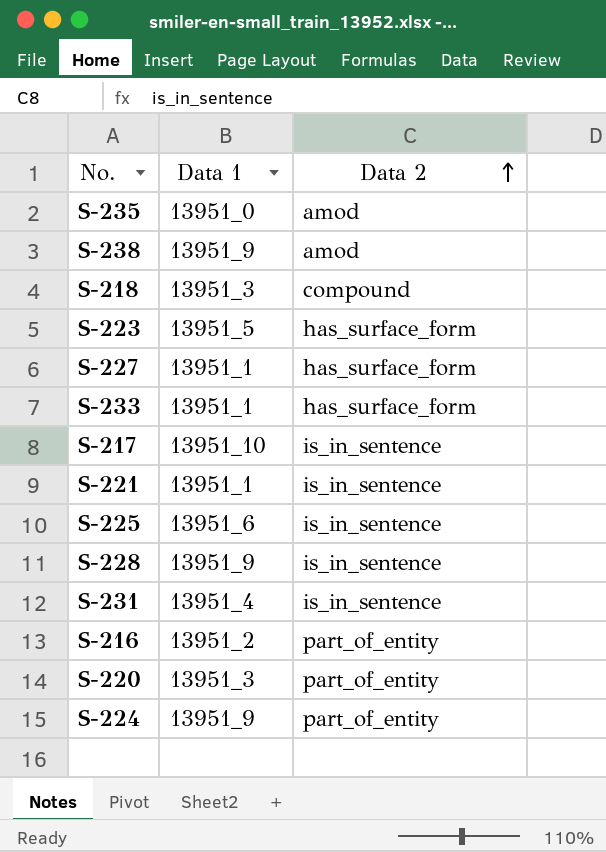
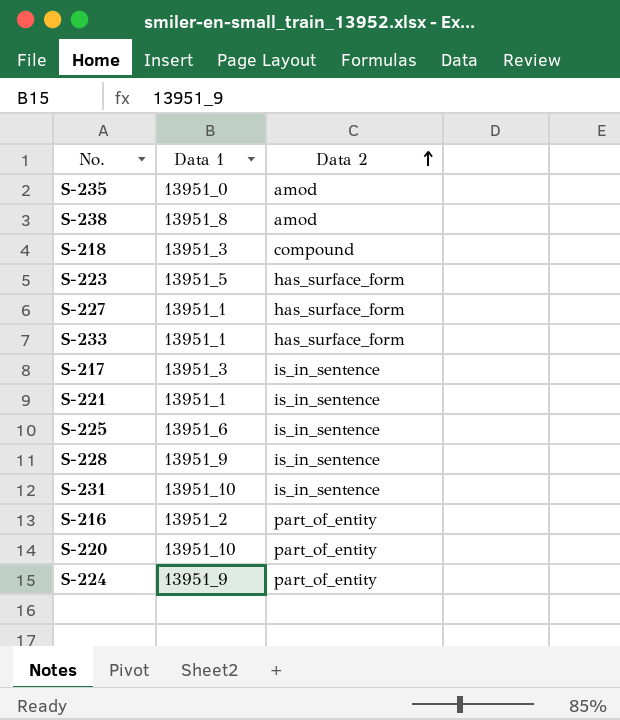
S-238 | Data 1: 13951_9 -> 13951_8
S-217 | Data 1: 13951_10 -> 13951_3
S-231 | Data 1: 13951_4 -> 13951_10
S-220 | Data 1: 13951_3 -> 13951_10

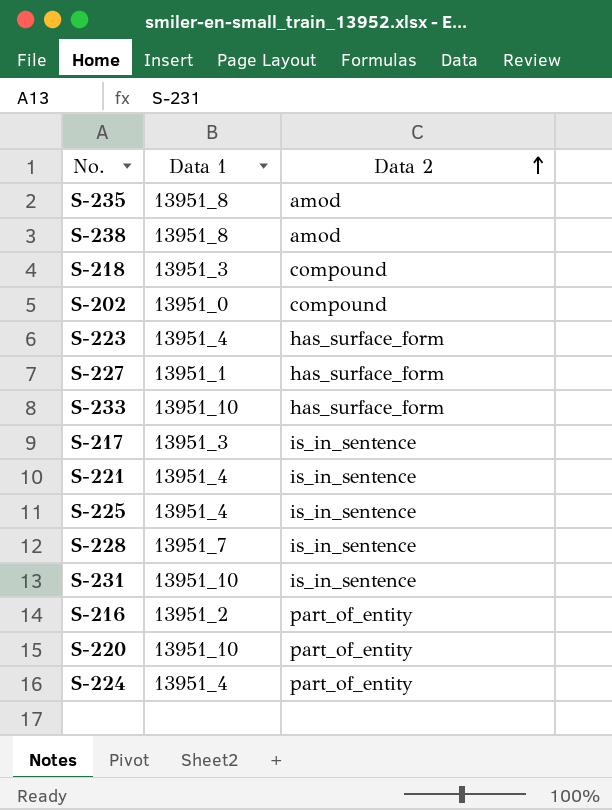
S-235 | Data 1: 13951_0 -> 13951_8
row S-202: none -> 13951_0 | compound
S-223 | Data 1: 13951_5 -> 13951_4
S-233 | Data 1: 13951_1 -> 13951_10
S-221 | Data 1: 13951_1 -> 13951_4
S-225 | Data 1: 13951_6 -> 13951_4
S-228 | Data 1: 13951_9 -> 13951_7
S-224 | Data 1: 13951_9 -> 13951_4

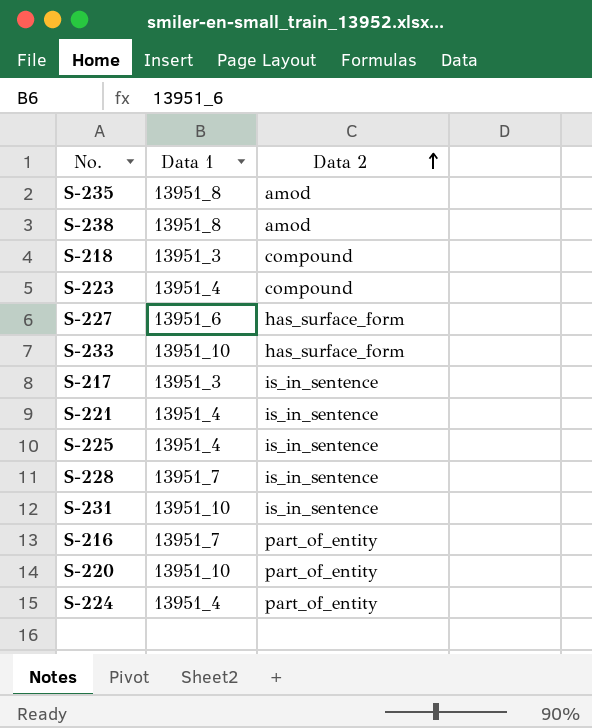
row S-202: 13951_0 | compound -> none
S-223 | Data 2: has_surface_form -> compound
S-227 | Data 1: 13951_1 -> 13951_6
S-216 | Data 1: 13951_2 -> 13951_7

